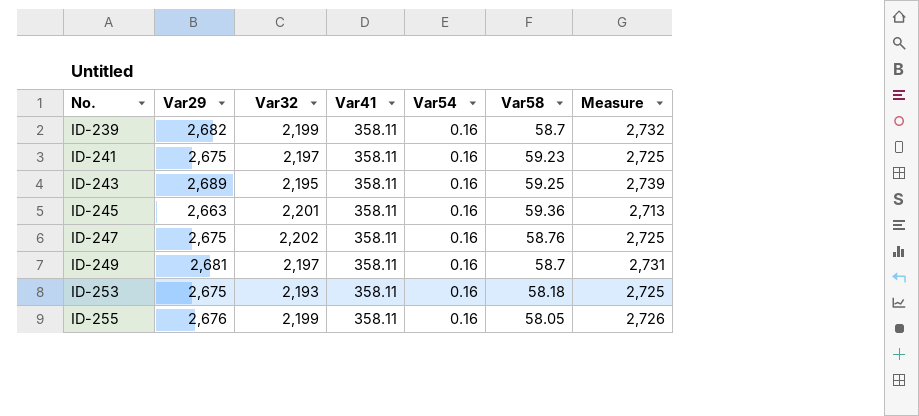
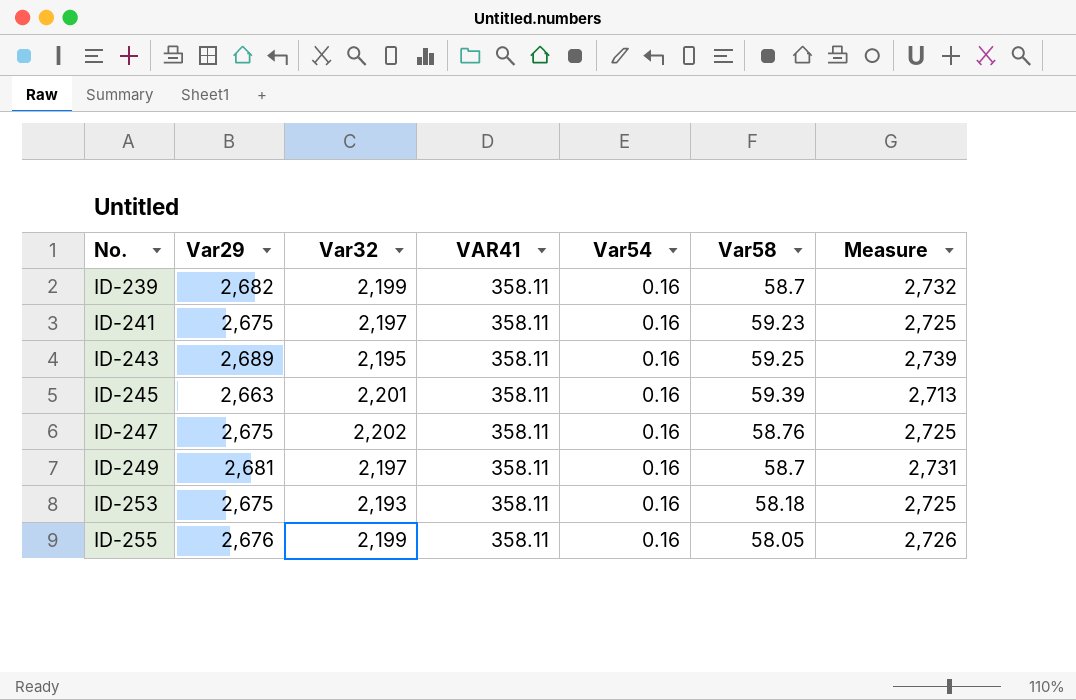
column name: Var41 -> VAR41
ID-245 | Var58: 59.36 -> 59.39

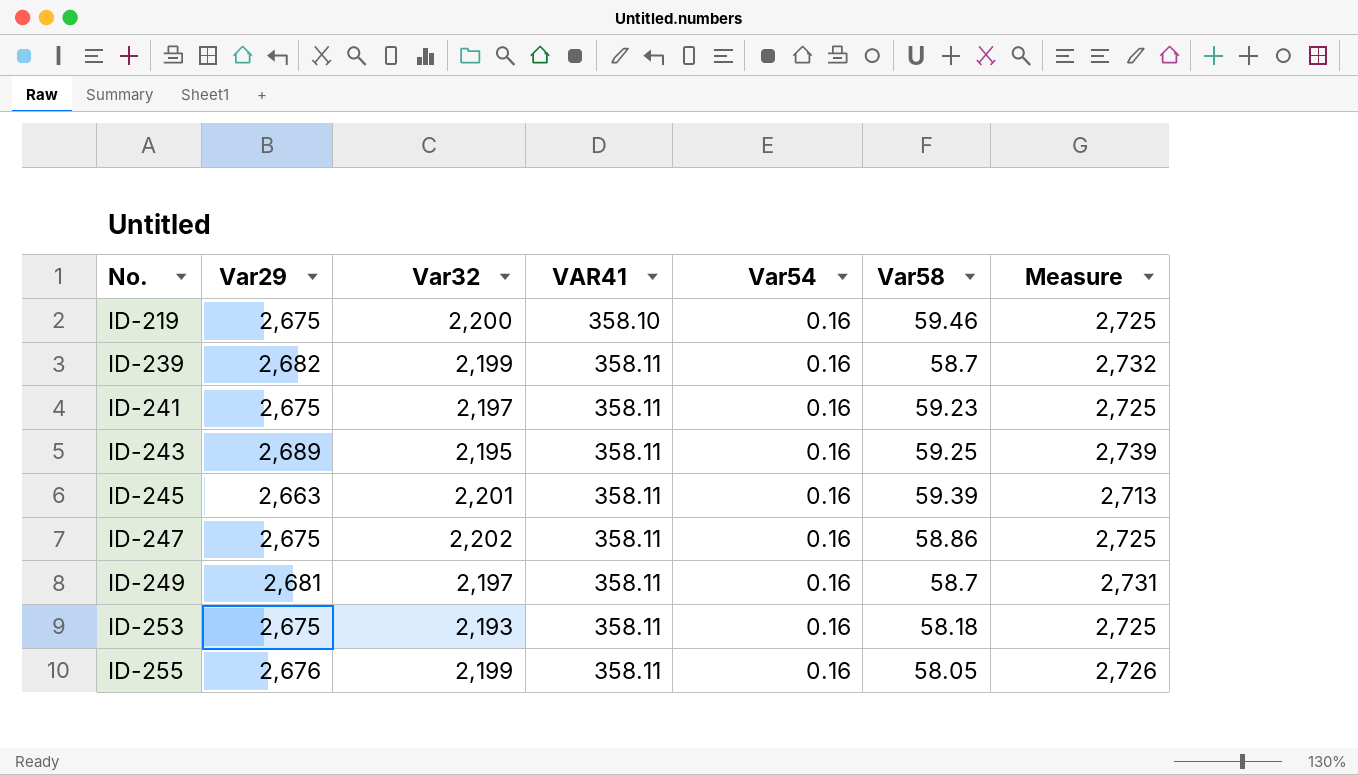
row ID-219: none -> 2,675 | 2,200 | 358.10 | 0.16 | 59.46 | 2,725
ID-247 | Var58: 58.76 -> 58.86

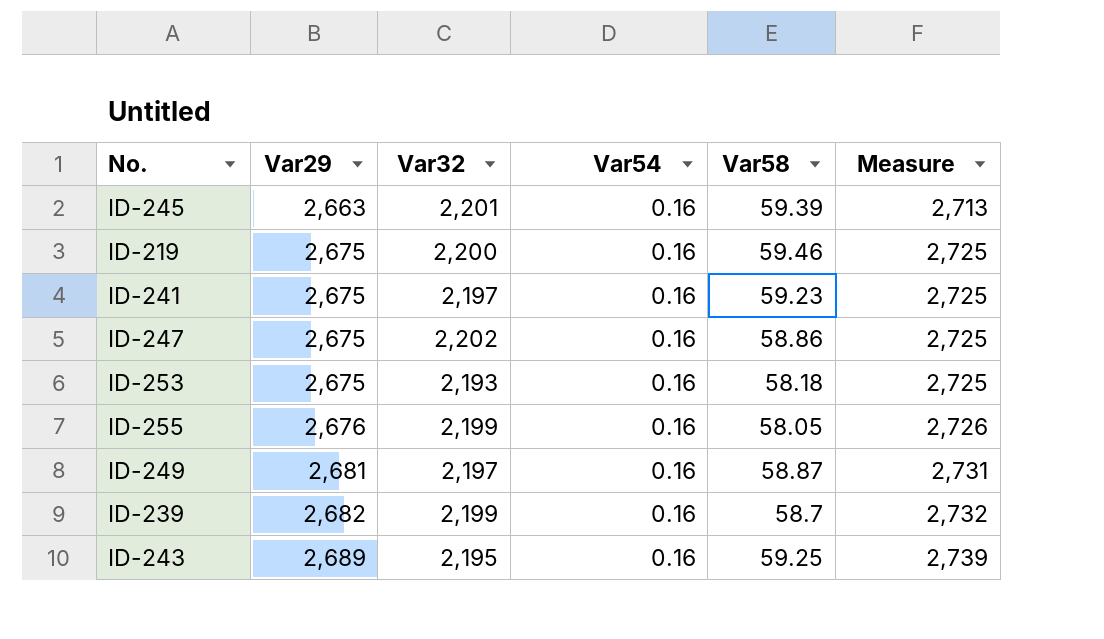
row order: No. ascending -> Var29 ascending
column VAR41 | position: 4 -> none
ID-249 | Var58: 58.7 -> 58.87

